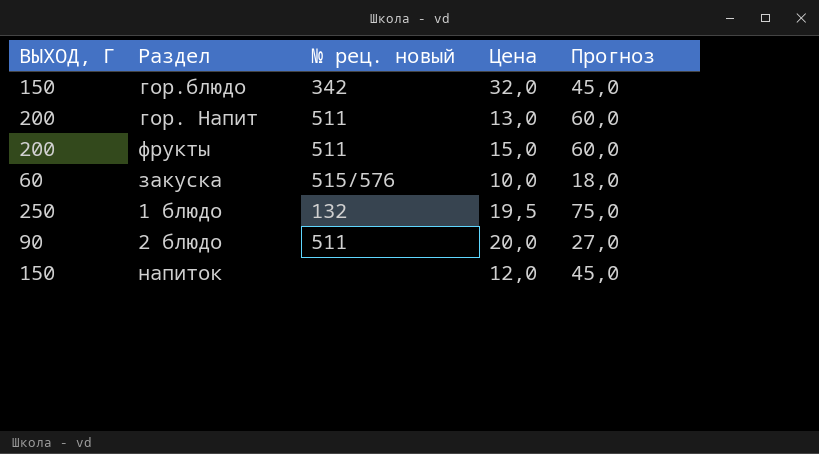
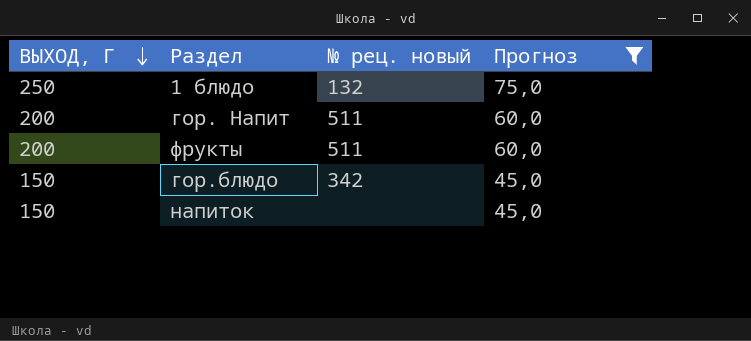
filter: none -> Прогноз >= 45,0
row order: none -> ВЫХОД, Г descending
column Цена | position: 4 -> none

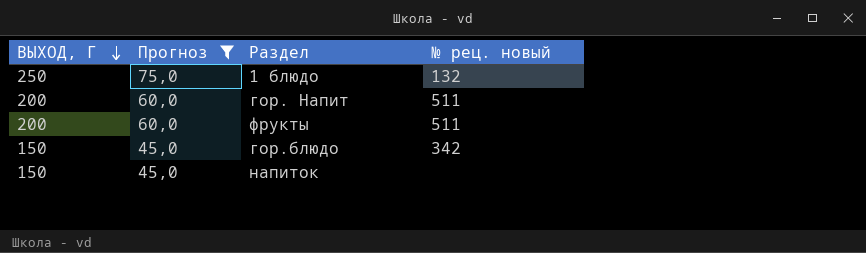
column Прогноз | position: 4 -> 2

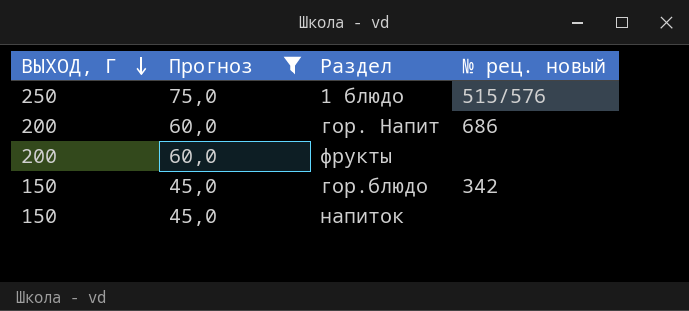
1 блюдо | № рец. новый: 132 -> 515/576
гор. Напит | № рец. новый: 511 -> 686
фрукты | № рец. новый: 511 -> none

